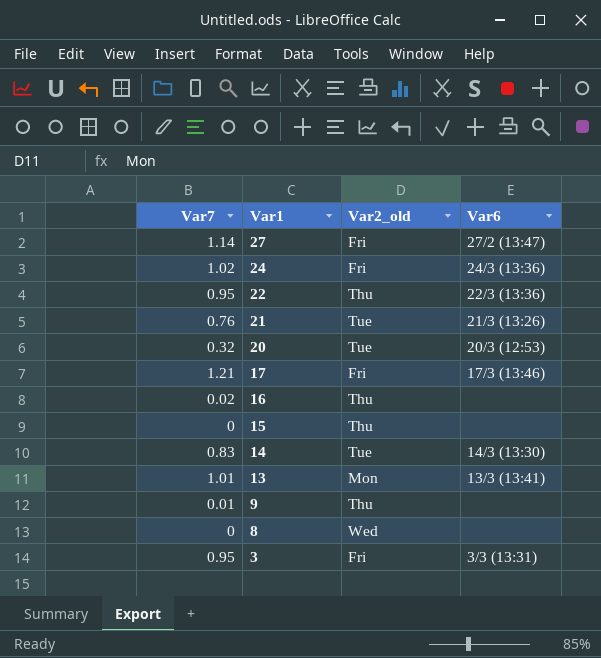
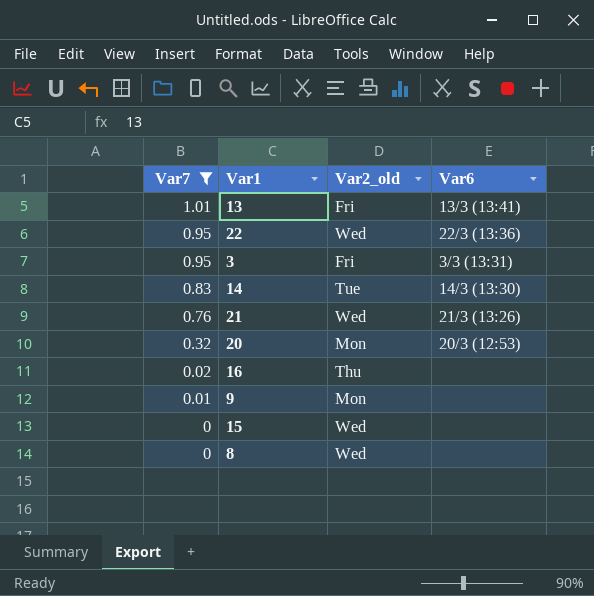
filter: none -> Var7 <= 1.01
row order: Var1 descending -> Var7 descending
13 | Var2_old: Mon -> Fri
22 | Var2_old: Thu -> Wed
21 | Var2_old: Tue -> Wed
20 | Var2_old: Tue -> Mon
9 | Var2_old: Thu -> Mon
15 | Var2_old: Thu -> Wed

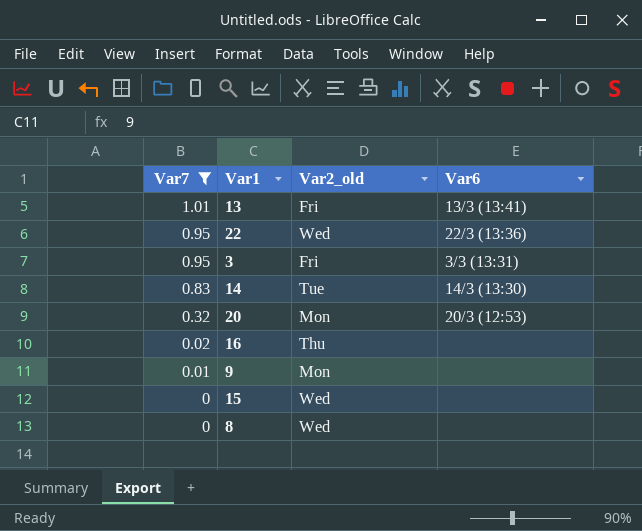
row 21: 0.76 | Wed | 21/3 (13:26) -> none

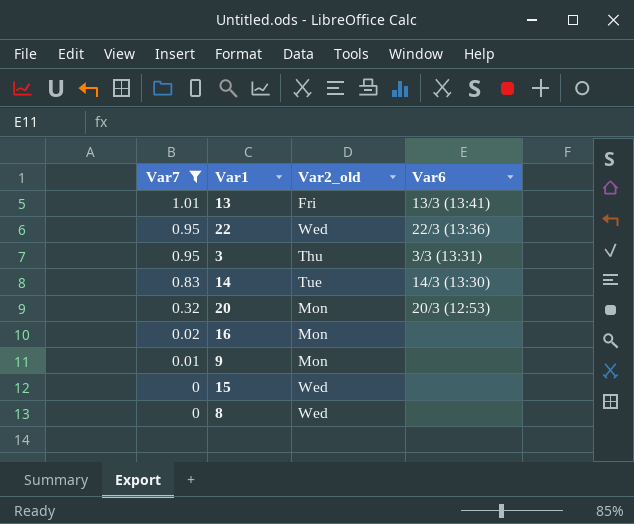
3 | Var2_old: Fri -> Thu
16 | Var2_old: Thu -> Mon

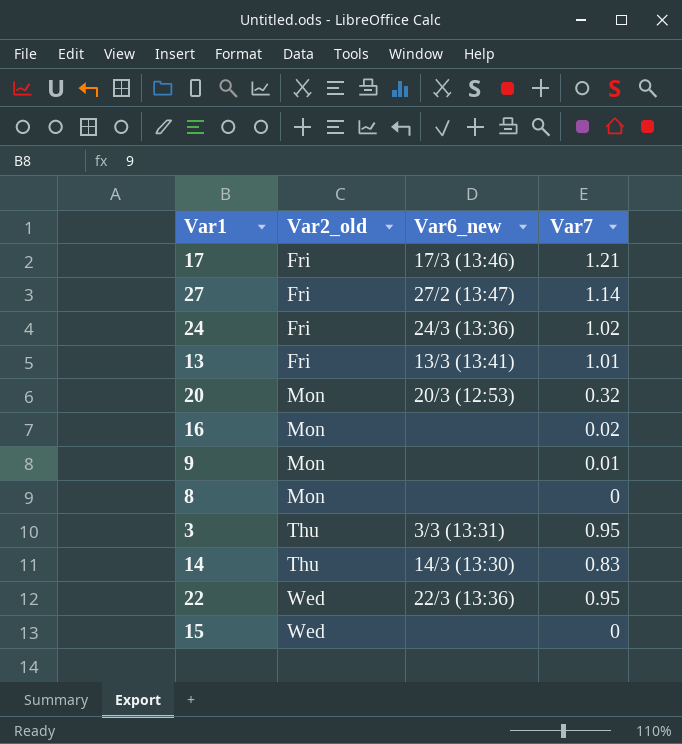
filter: Var7 <= 1.01 -> none
row order: Var7 descending -> Var2_old ascending
column name: Var6 -> Var6_new
column Var7 | position: 1 -> 4
8 | Var2_old: Wed -> Mon
14 | Var2_old: Tue -> Thu

